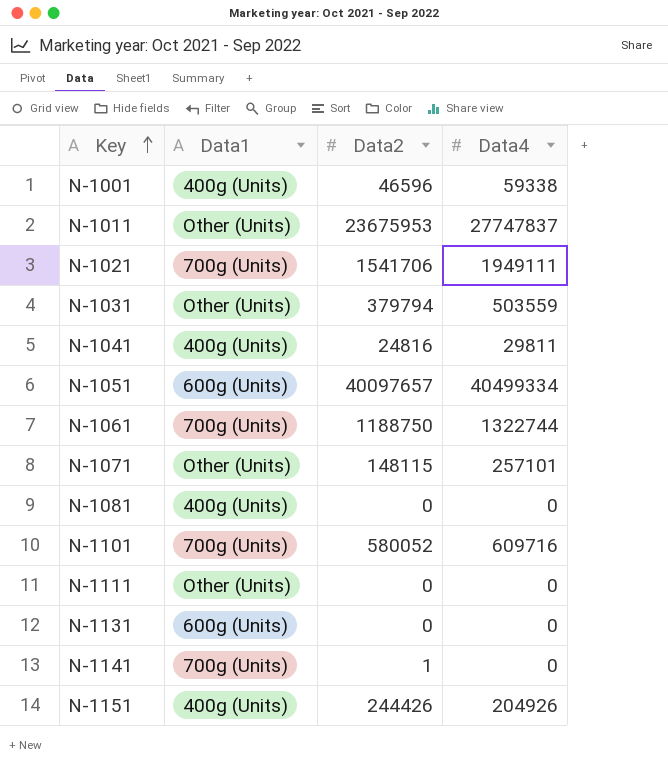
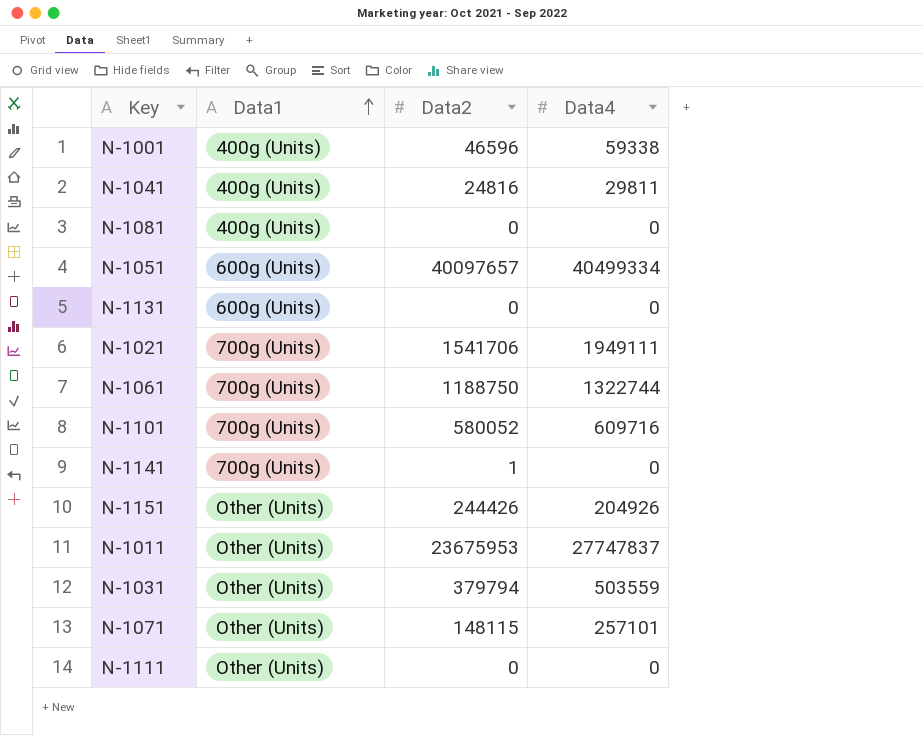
row order: Key ascending -> Data1 ascending
N-1151 | Data1: 400g (Units) -> Other (Units)

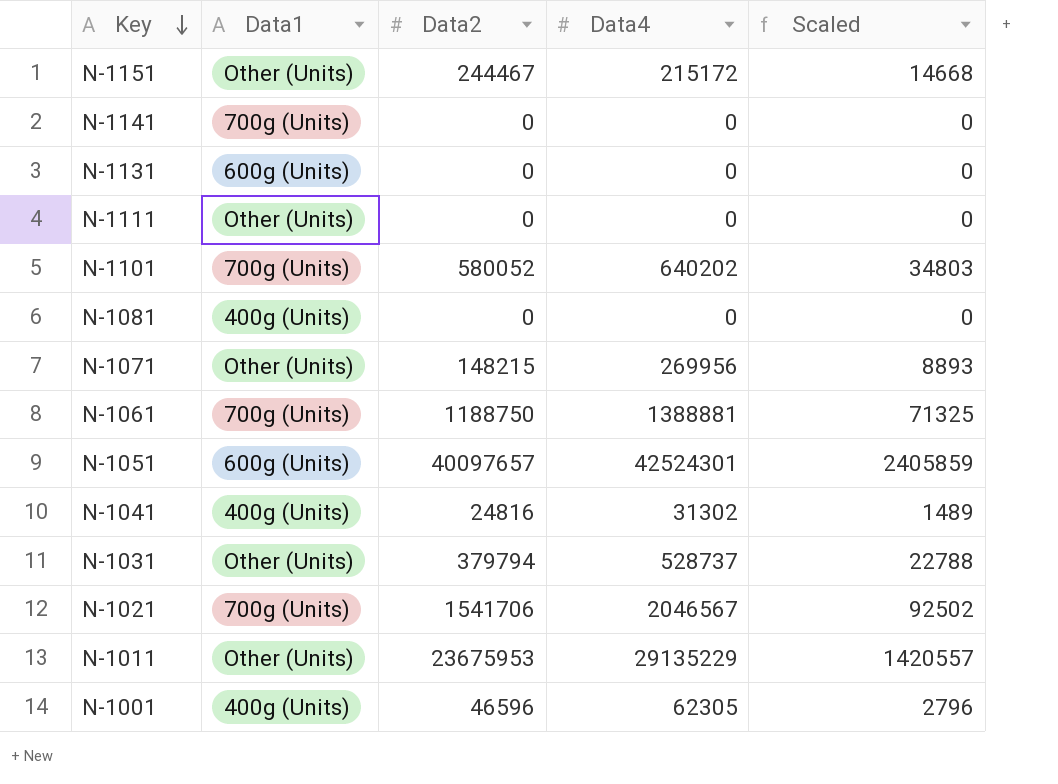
row order: Data1 ascending -> Key descending
column Scaled | formula: none -> [Data2] * 0.06
N-1151 | Data2: 244426 -> 244467
N-1151 | Data4: 204926 -> 215172
N-1141 | Data2: 1 -> 0
N-1101 | Data4: 609716 -> 640202
N-1071 | Data2: 148115 -> 148215
N-1071 | Data4: 257101 -> 269956
N-1061 | Data4: 1322744 -> 1388881
N-1051 | Data4: 40499334 -> 42524301
N-1041 | Data4: 29811 -> 31302
N-1031 | Data4: 503559 -> 528737
N-1021 | Data4: 1949111 -> 2046567
N-1011 | Data4: 27747837 -> 29135229
N-1001 | Data4: 59338 -> 62305

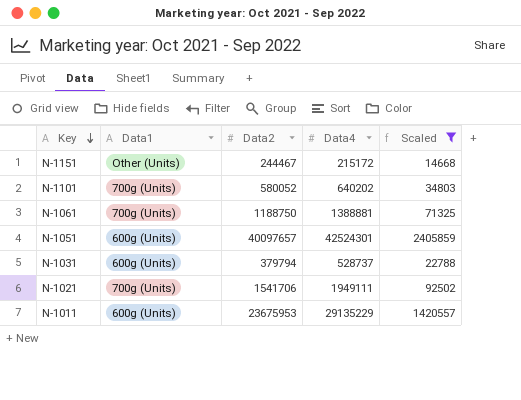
filter: none -> Scaled >= 14668
N-1031 | Data1: Other (Units) -> 600g (Units)
N-1021 | Data4: 2046567 -> 1949111
N-1011 | Data1: Other (Units) -> 600g (Units)

